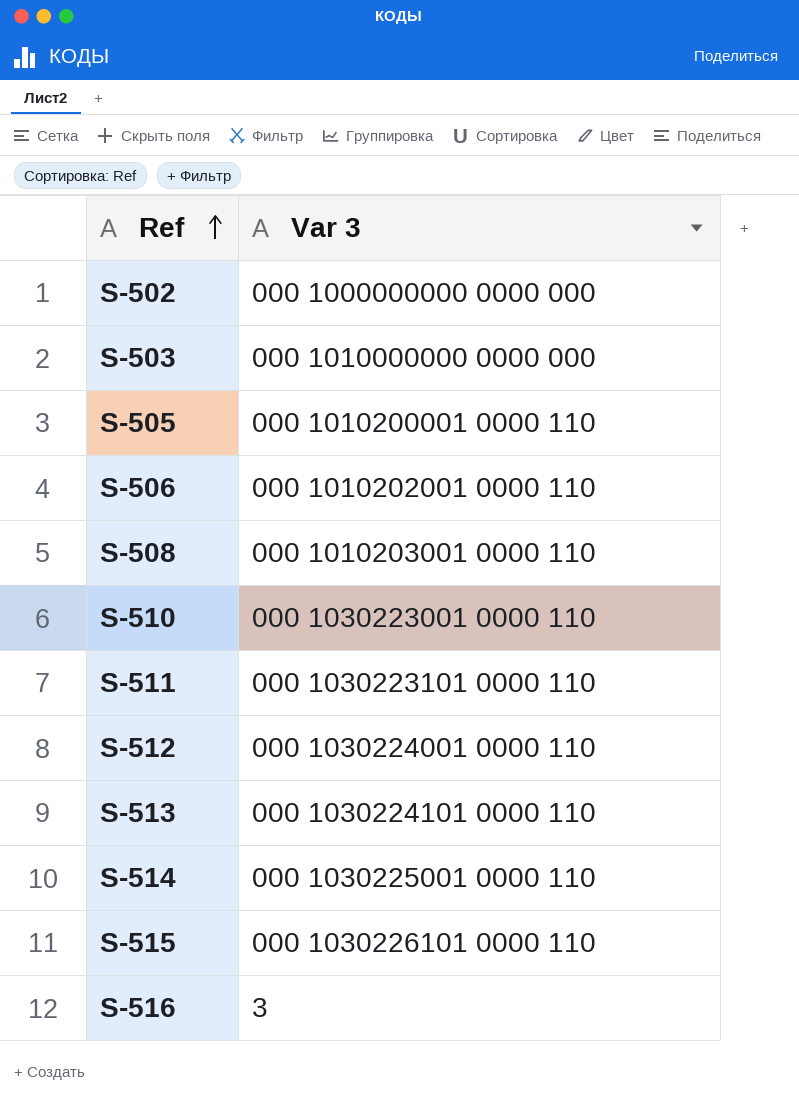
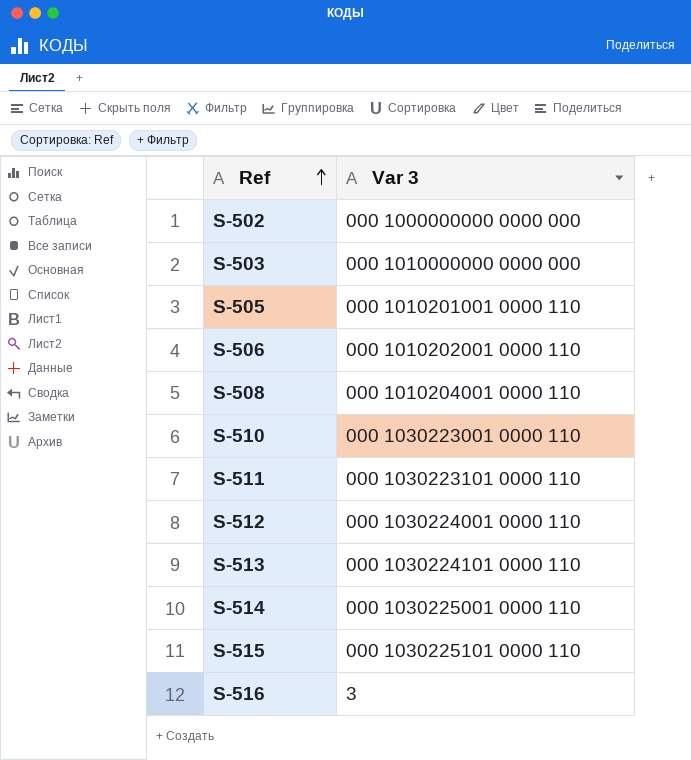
S-505 | Var 3: 000 1010200001 0000 110 -> 000 1010201001 0000 110
S-508 | Var 3: 000 1010203001 0000 110 -> 000 1010204001 0000 110
S-515 | Var 3: 000 1030226101 0000 110 -> 000 1030225101 0000 110

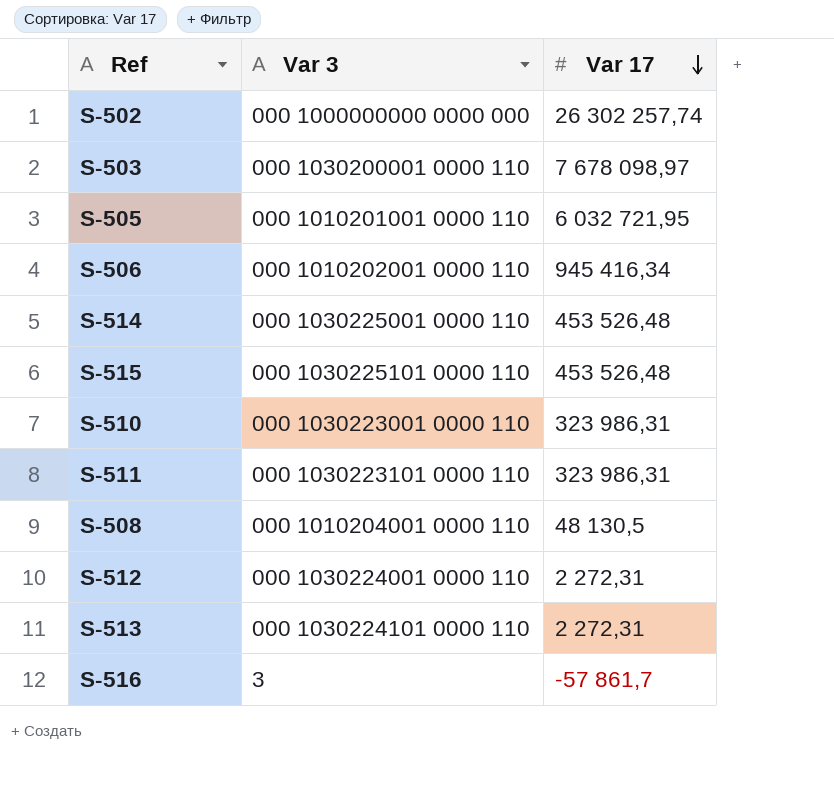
row order: Ref ascending -> Var 17 descending
column Var 17 | position: none -> 3
S-503 | Var 3: 000 1010000000 0000 000 -> 000 1030200001 0000 110

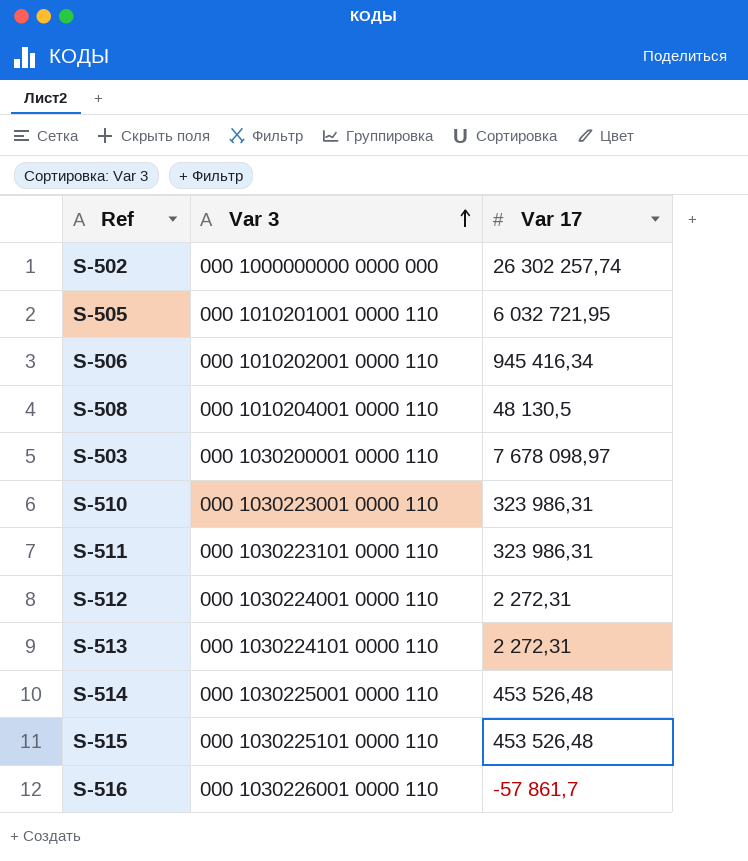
row order: Var 17 descending -> Var 3 ascending
S-516 | Var 3: 3 -> 000 1030226001 0000 110

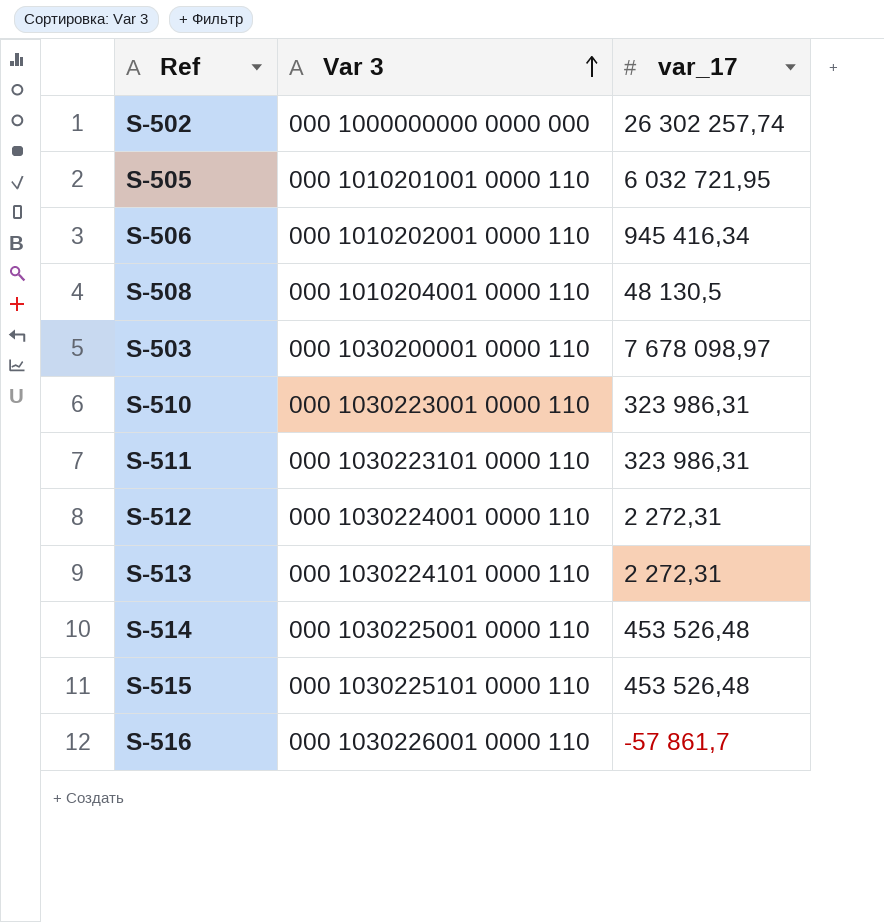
column name: Var 17 -> var_17

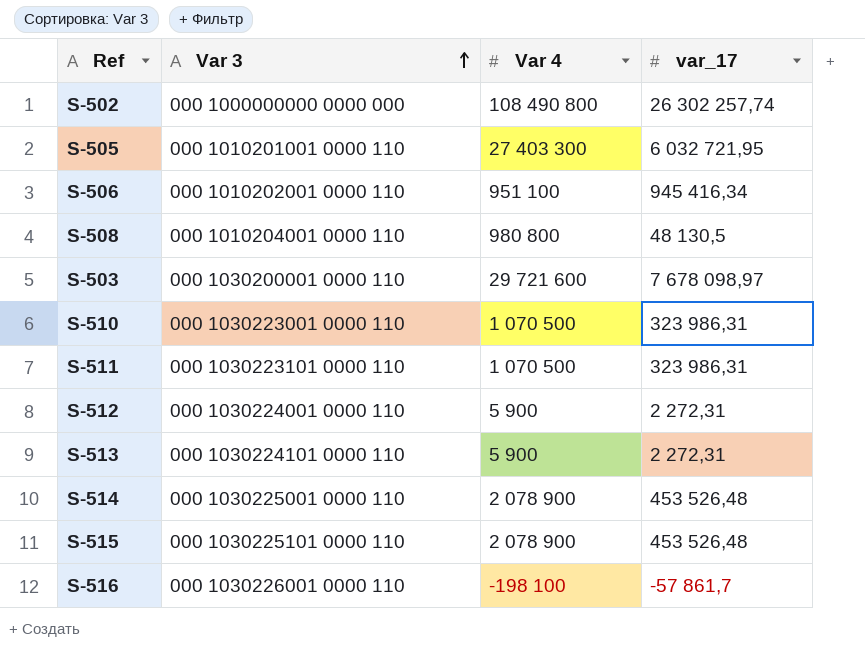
column Var 4 | position: none -> 3

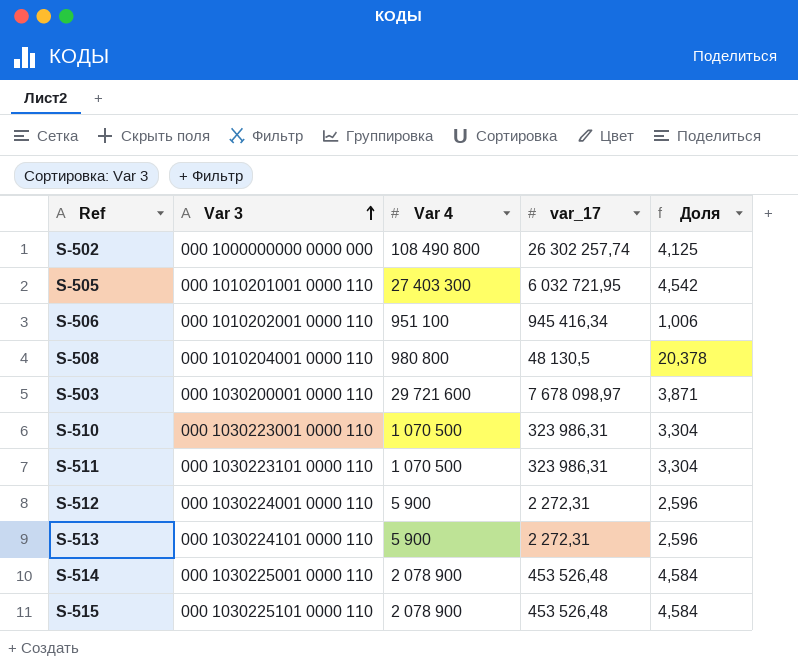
column Доля | formula: none -> [Var 4] / [var_17]
row S-516: 000 1030226001 0000 110 | -198 100 | -57 861,7 -> none

